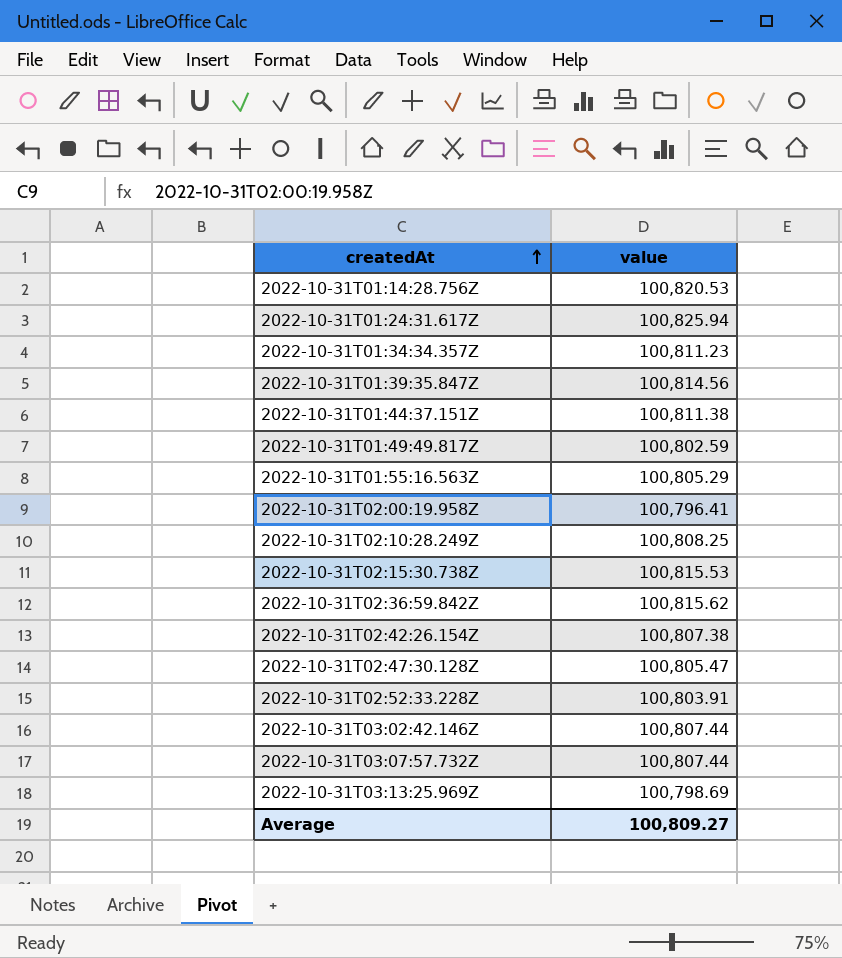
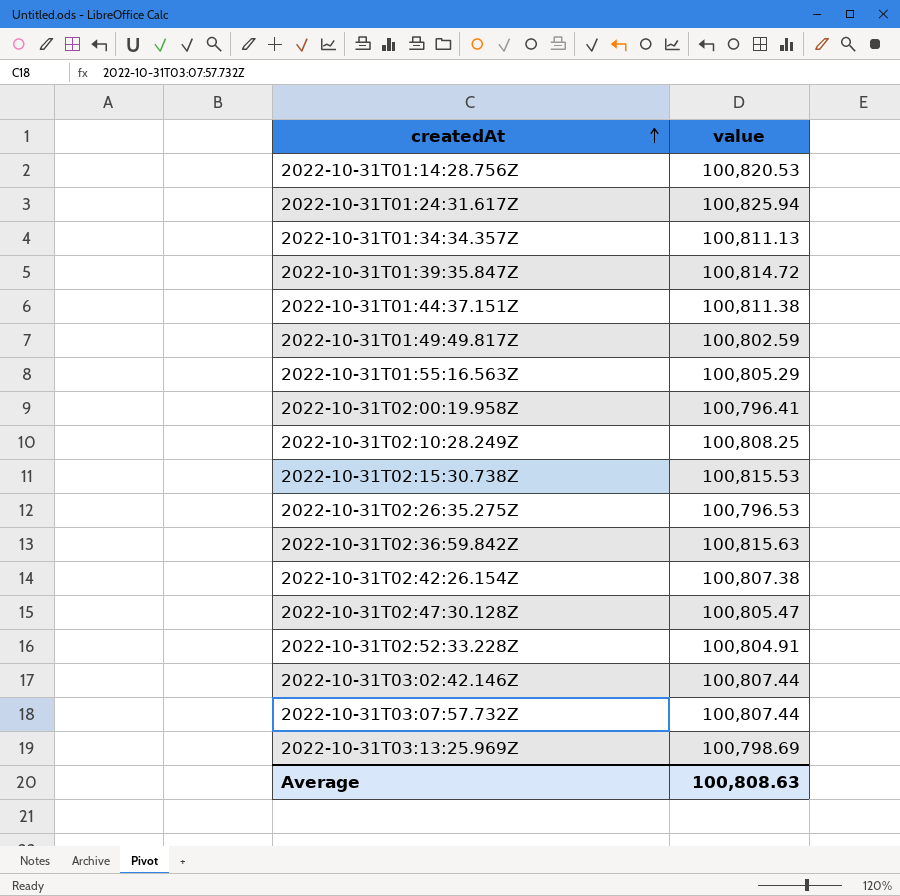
2022-10-31T01:34:34.357Z | value: 100,811.23 -> 100,811.13
2022-10-31T01:39:35.847Z | value: 100,814.56 -> 100,814.72
row 2022-10-31T02:26:35.275Z: none -> 100,796.53
2022-10-31T02:36:59.842Z | value: 100,815.62 -> 100,815.63
2022-10-31T02:52:33.228Z | value: 100,803.91 -> 100,804.91
Average | value: 100,809.27 -> 100,808.63

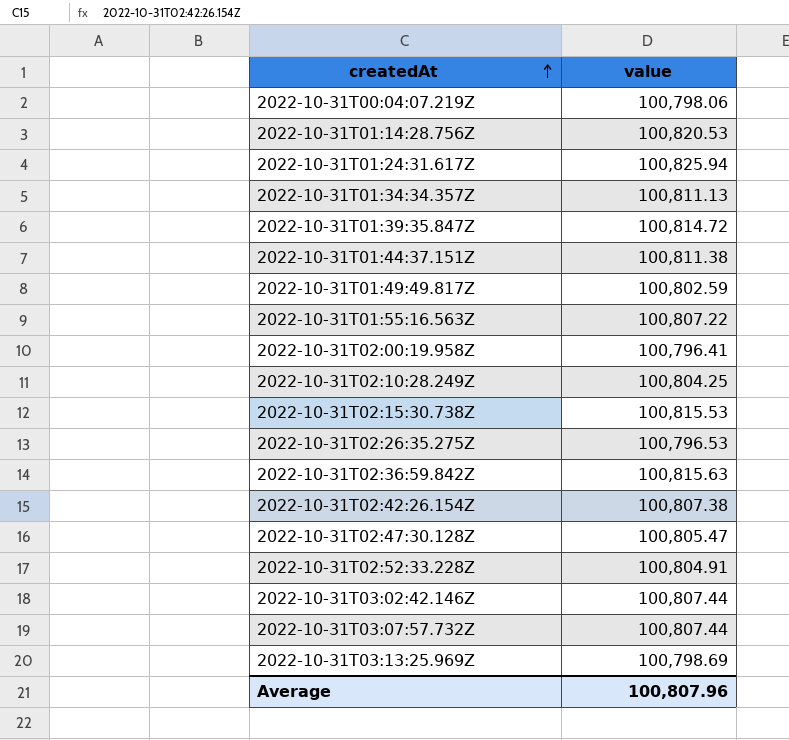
row 2022-10-31T00:04:07.219Z: none -> 100,798.06
2022-10-31T01:55:16.563Z | value: 100,805.29 -> 100,807.22
2022-10-31T02:10:28.249Z | value: 100,808.25 -> 100,804.25
Average | value: 100,808.63 -> 100,807.96

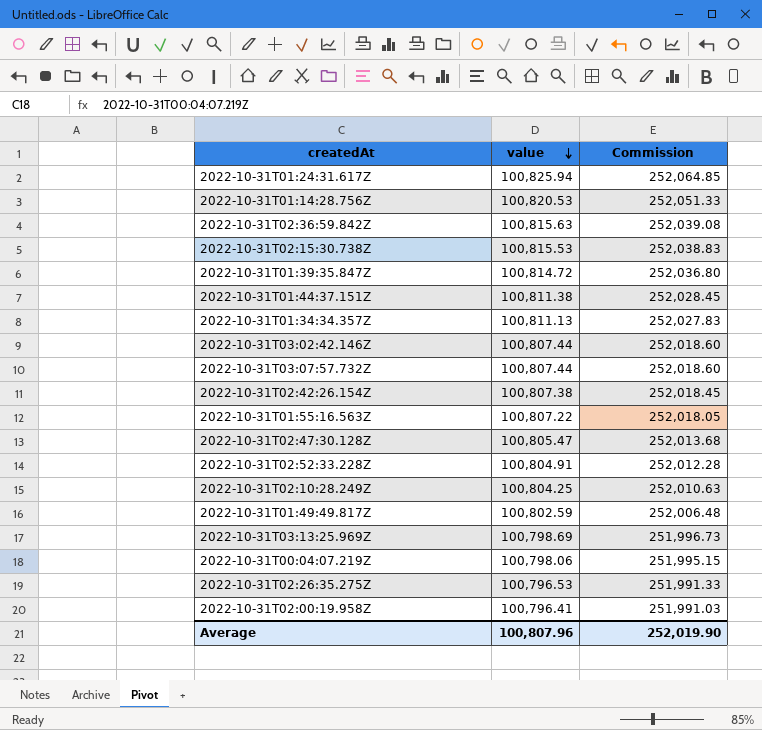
row order: createdAt ascending -> value descending
column Commission | formula: none -> [value] * 2.5

